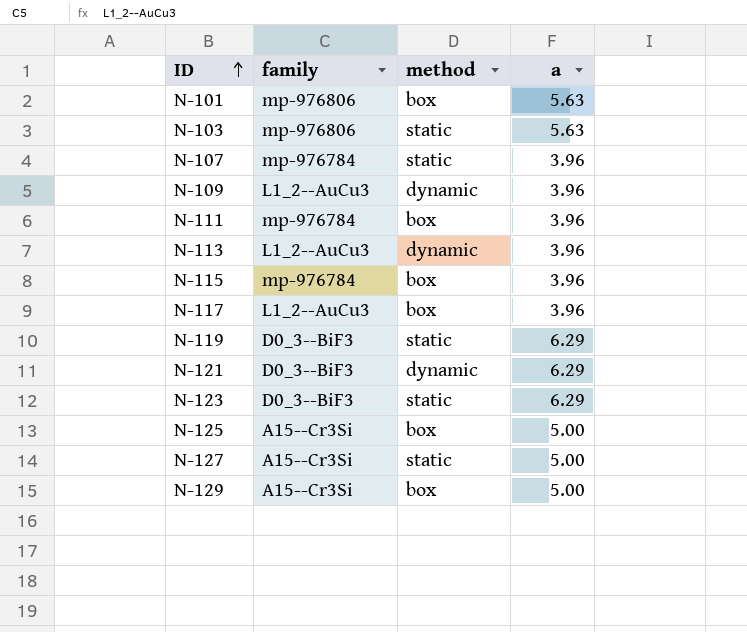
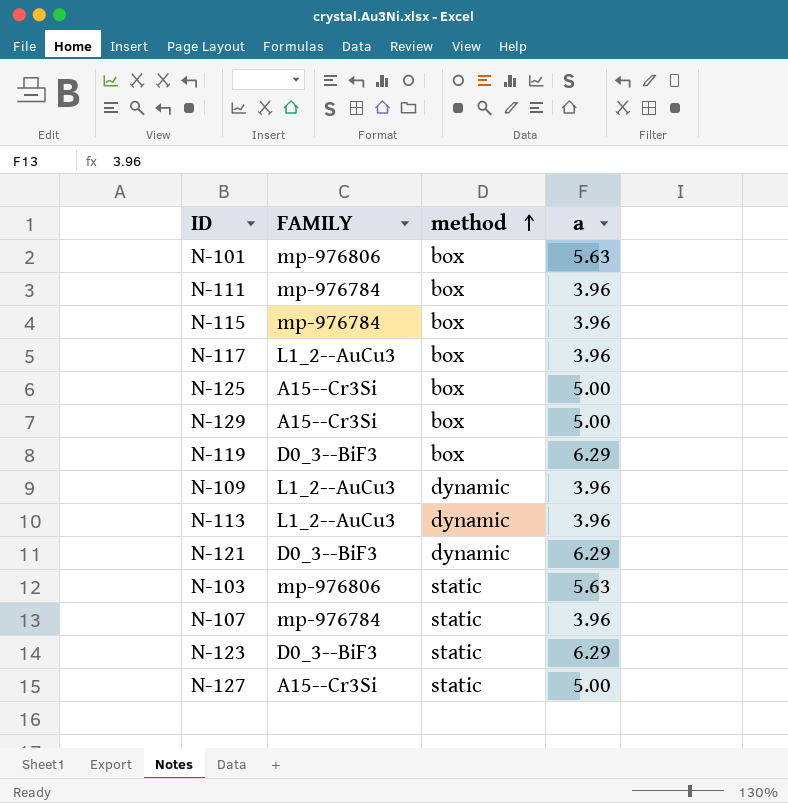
row order: ID ascending -> method ascending
column name: family -> FAMILY
N-119 | method: static -> box

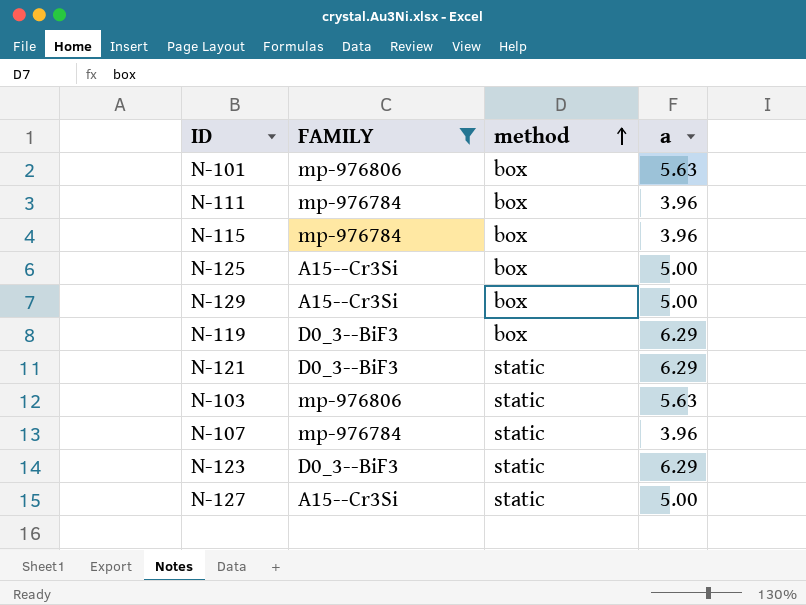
filter: none -> FAMILY != L1_2--AuCu3
N-121 | method: dynamic -> static

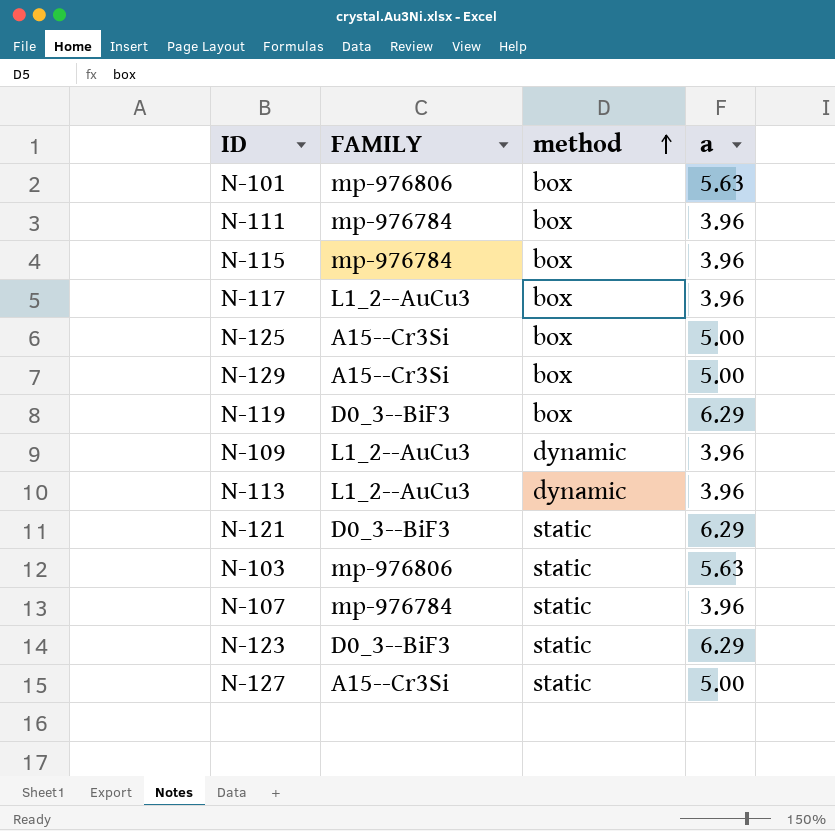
filter: FAMILY != L1_2--AuCu3 -> none

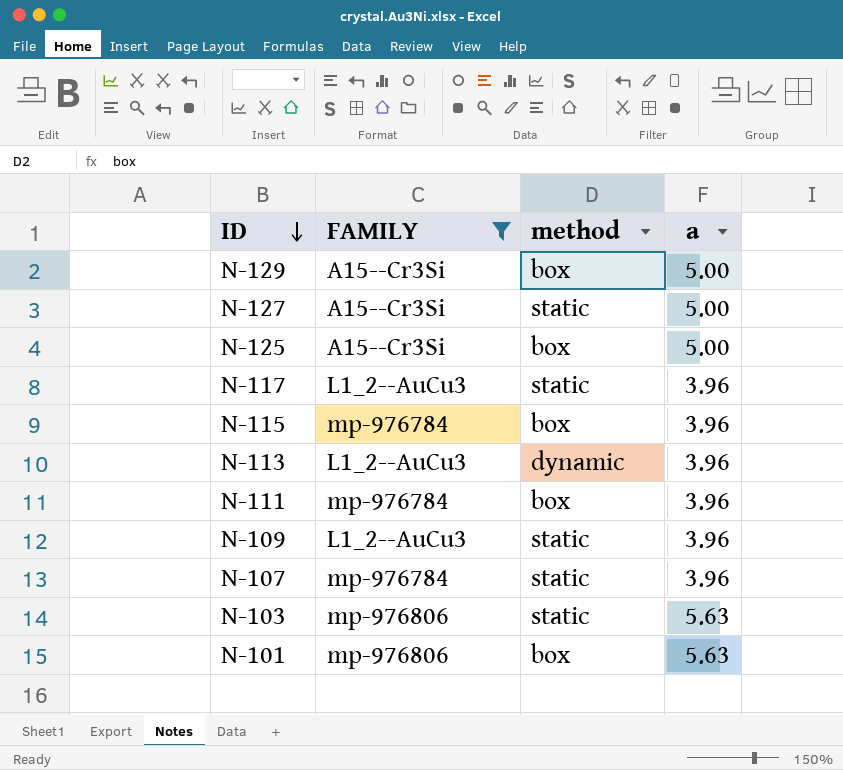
filter: none -> FAMILY != D0_3--BiF3
row order: method ascending -> ID descending
N-117 | method: box -> static
N-109 | method: dynamic -> static

